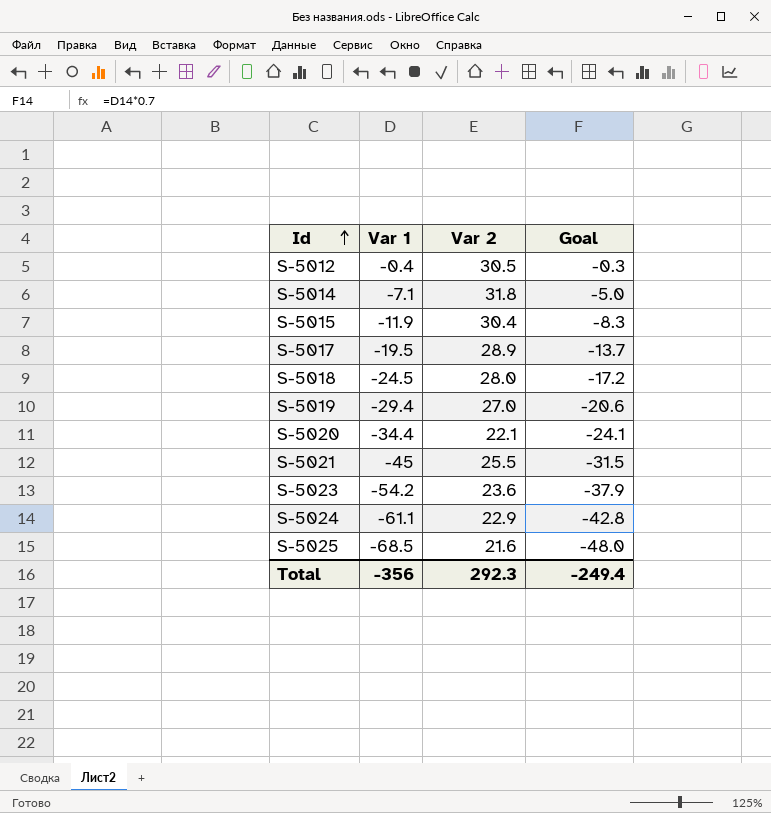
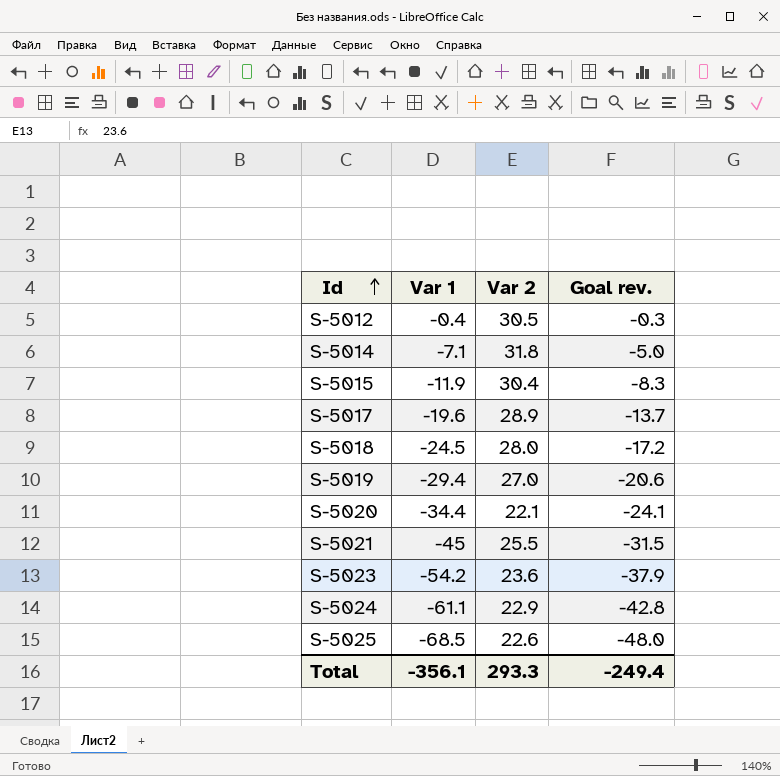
column name: Goal -> Goal rev.
S-5017 | Var 1: -19.5 -> -19.6
S-5025 | Var 2: 21.6 -> 22.6
Total | Var 1: -356 -> -356.1
Total | Var 2: 292.3 -> 293.3

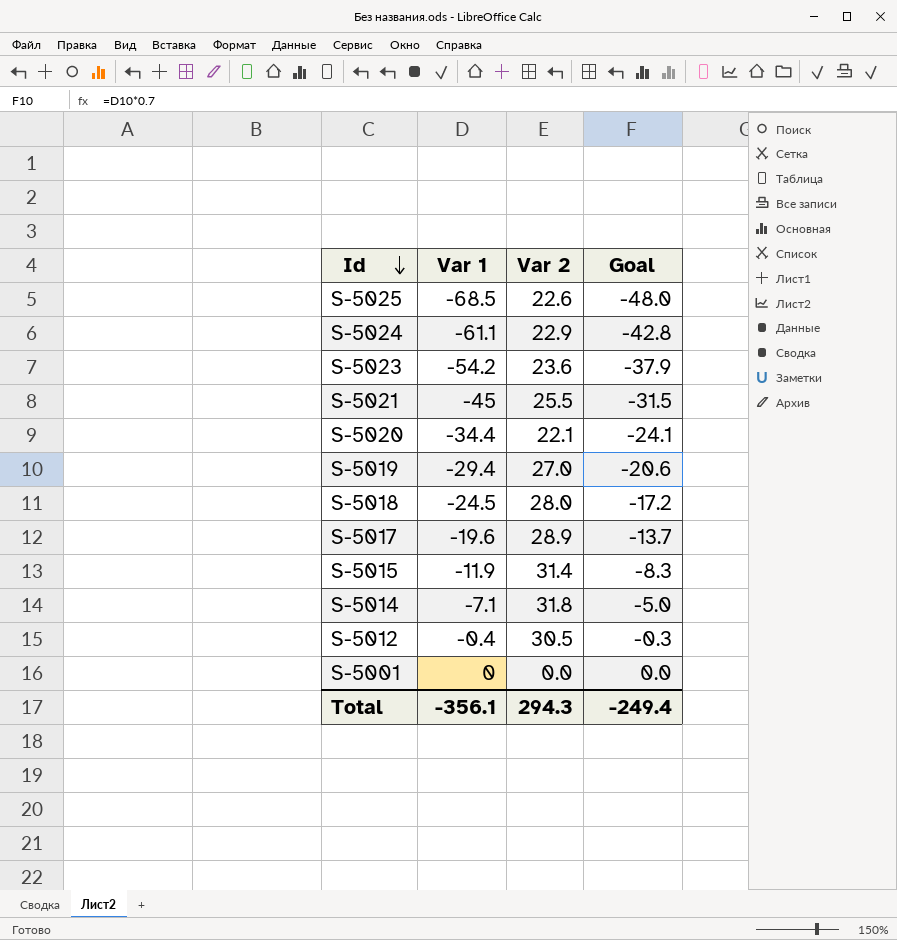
row order: Id ascending -> Id descending
column name: Goal rev. -> Goal
S-5015 | Var 2: 30.4 -> 31.4
row S-5001: none -> 0 | 0.0 | 0.0
Total | Var 2: 293.3 -> 294.3

